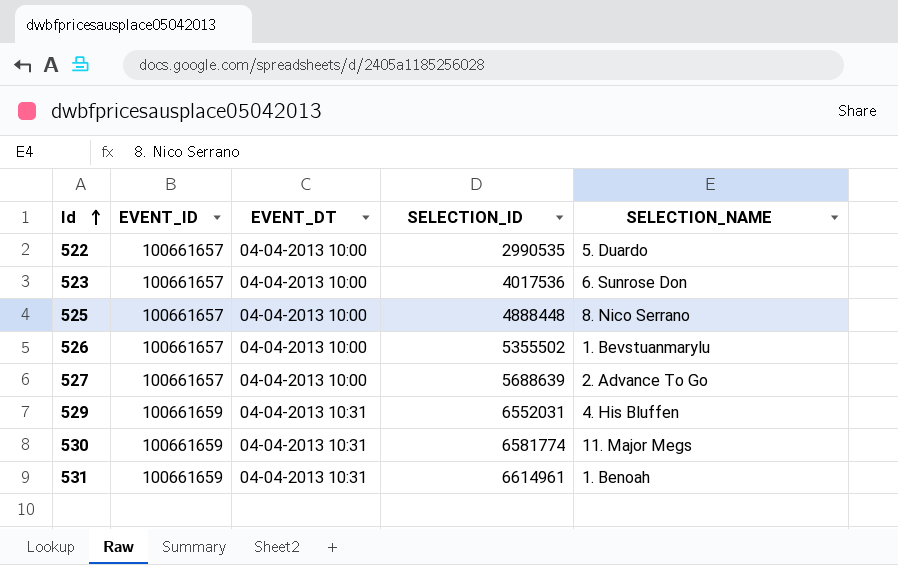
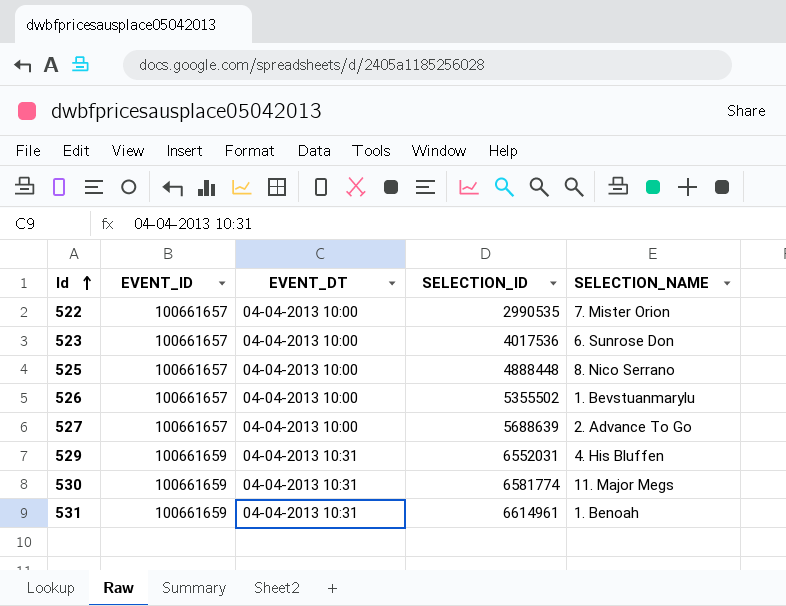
522 | SELECTION_NAME: 5. Duardo -> 7. Mister Orion

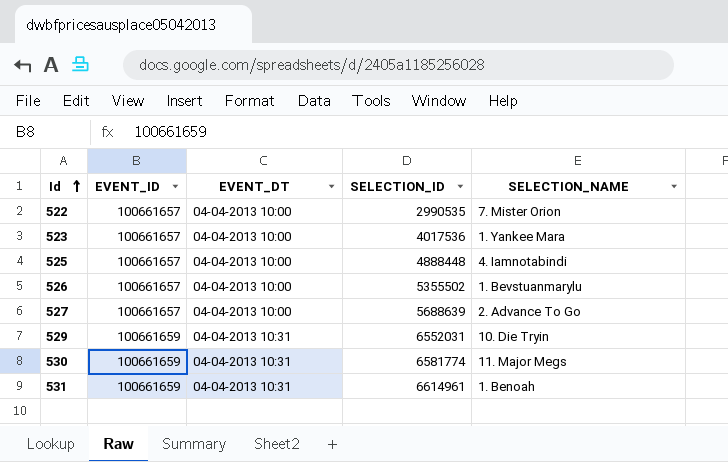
523 | SELECTION_NAME: 6. Sunrose Don -> 1. Yankee Mara
525 | SELECTION_NAME: 8. Nico Serrano -> 4. Iamnotabindi
529 | SELECTION_NAME: 4. His Bluffen -> 10. Die Tryin

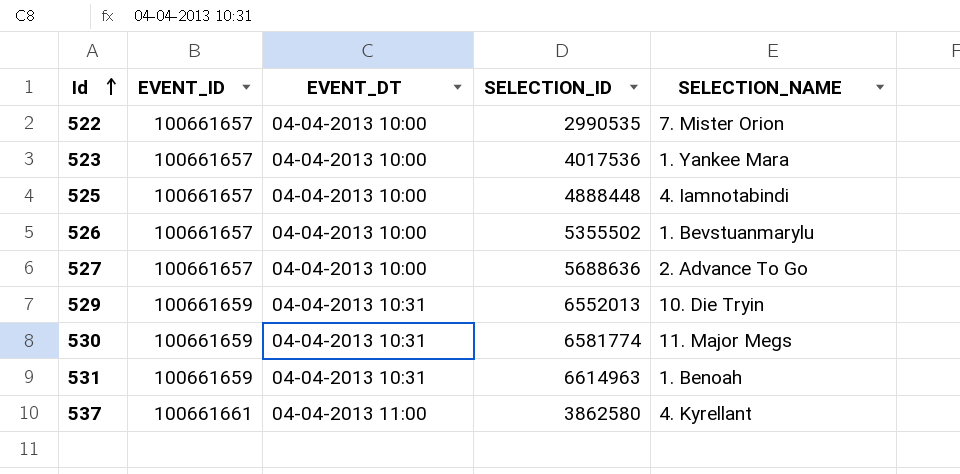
527 | SELECTION_ID: 5688639 -> 5688636
529 | SELECTION_ID: 6552031 -> 6552013
531 | SELECTION_ID: 6614961 -> 6614963
row 537: none -> 100661661 | 04-04-2013 11:00 | 3862580 | 4. Kyrellant

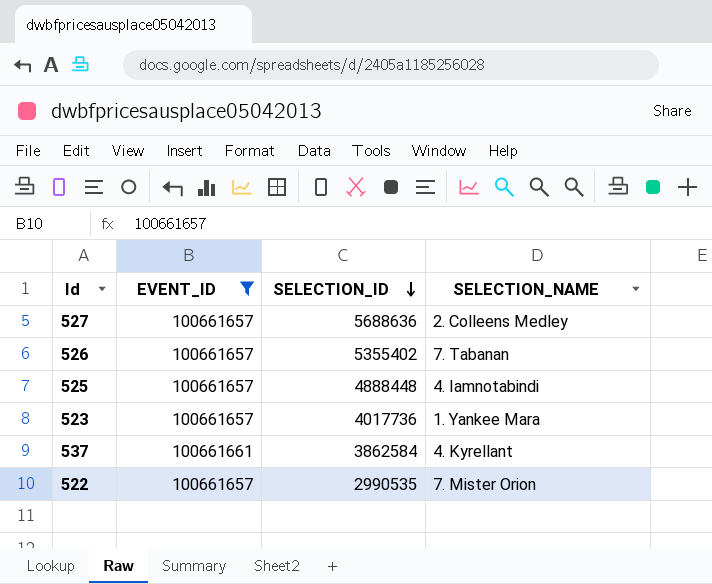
filter: none -> EVENT_ID != 100661659
row order: Id ascending -> SELECTION_ID descending
column EVENT_DT | position: 3 -> none
527 | SELECTION_NAME: 2. Advance To Go -> 2. Colleens Medley
526 | SELECTION_ID: 5355502 -> 5355402
526 | SELECTION_NAME: 1. Bevstuanmarylu -> 7. Tabanan
523 | SELECTION_ID: 4017536 -> 4017736
537 | SELECTION_ID: 3862580 -> 3862584

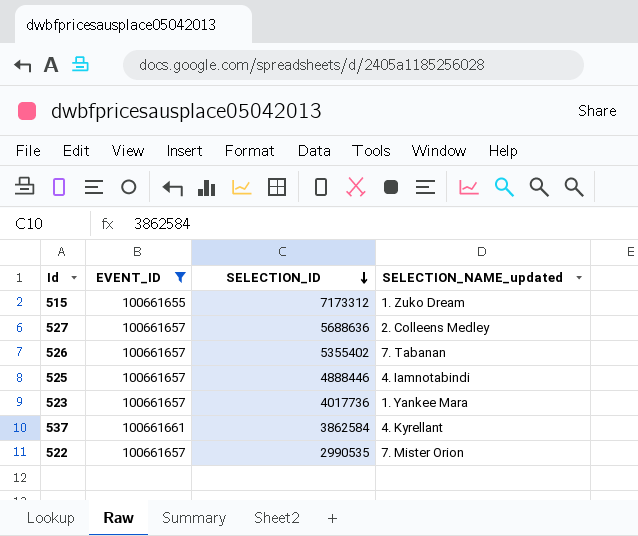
column name: SELECTION_NAME -> SELECTION_NAME_updated
row 515: none -> 100661655 | 7173312 | 1. Zuko Dream
525 | SELECTION_ID: 4888448 -> 4888446

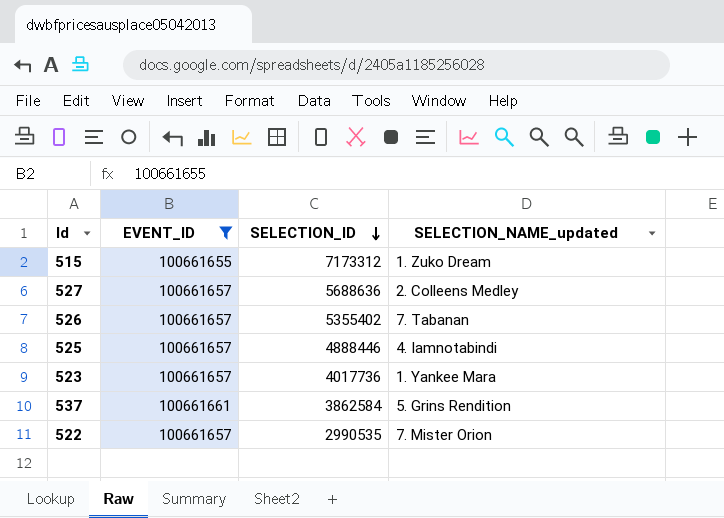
537 | SELECTION_NAME_updated: 4. Kyrellant -> 5. Grins Rendition

